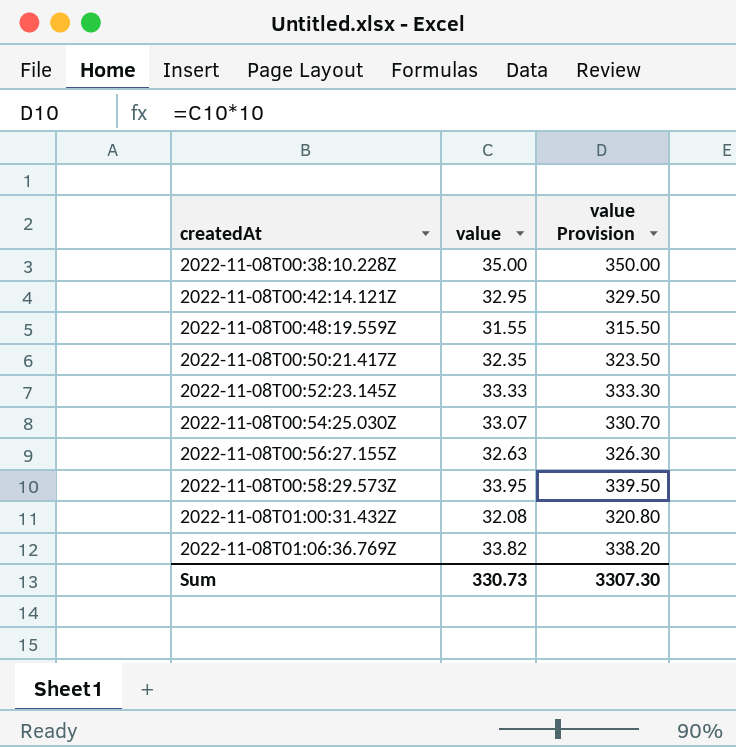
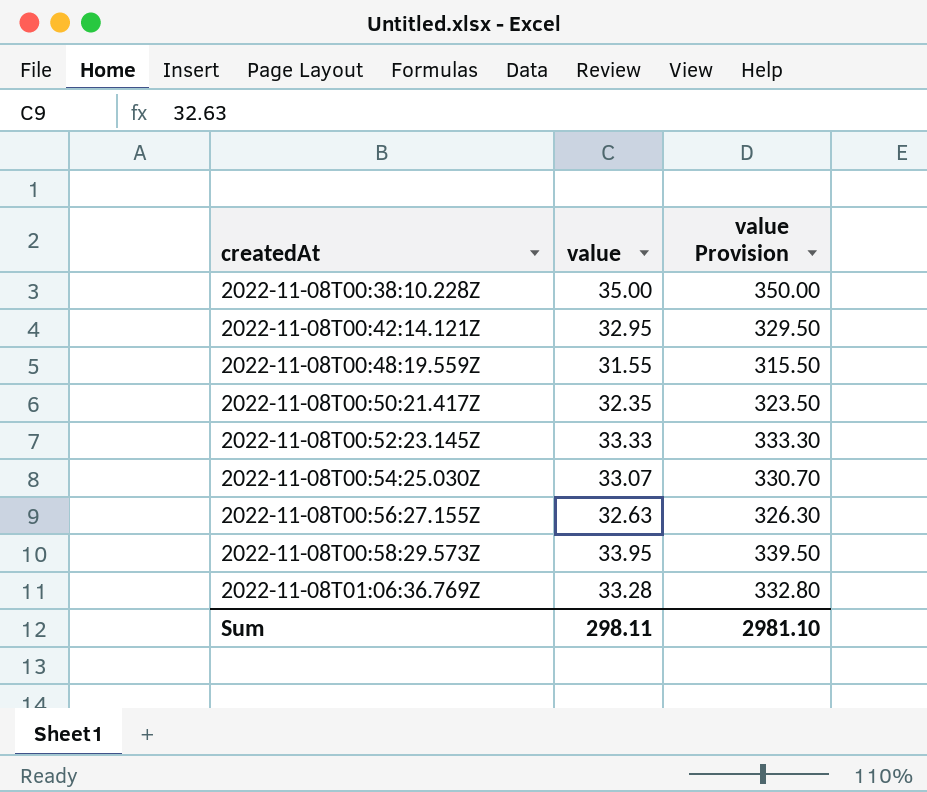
row 2022-11-08T01:00:31.432Z: 32.08 | 320.80 -> none
2022-11-08T01:06:36.769Z | value: 33.82 -> 33.28
2022-11-08T01:06:36.769Z | value Provision: 338.20 -> 332.80
Sum | value: 330.73 -> 298.11
Sum | value Provision: 3307.30 -> 2981.10

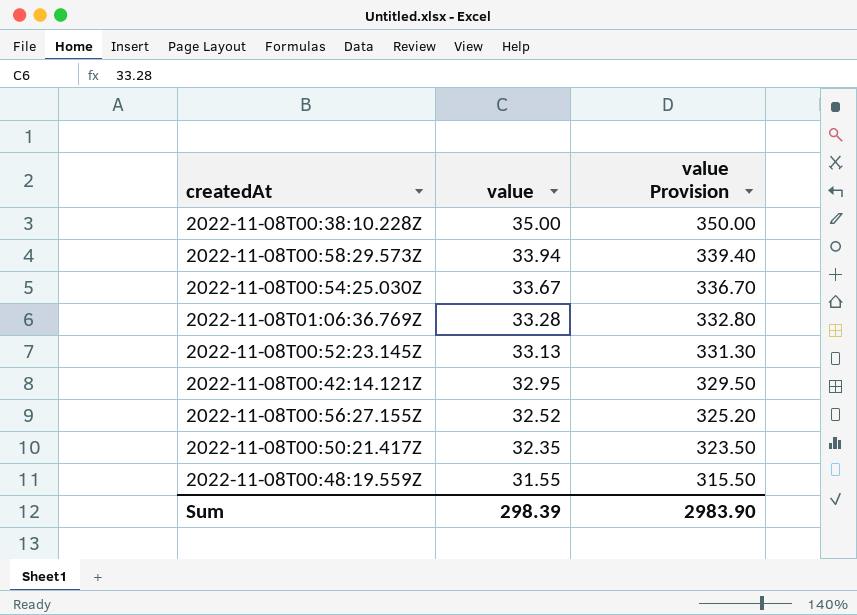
row order: createdAt ascending -> value descending
2022-11-08T00:58:29.573Z | value: 33.95 -> 33.94
2022-11-08T00:58:29.573Z | value Provision: 339.50 -> 339.40
2022-11-08T00:54:25.030Z | value: 33.07 -> 33.67
2022-11-08T00:54:25.030Z | value Provision: 330.70 -> 336.70
2022-11-08T00:52:23.145Z | value: 33.33 -> 33.13
2022-11-08T00:52:23.145Z | value Provision: 333.30 -> 331.30
2022-11-08T00:56:27.155Z | value: 32.63 -> 32.52
2022-11-08T00:56:27.155Z | value Provision: 326.30 -> 325.20
Sum | value: 298.11 -> 298.39
Sum | value Provision: 2981.10 -> 2983.90

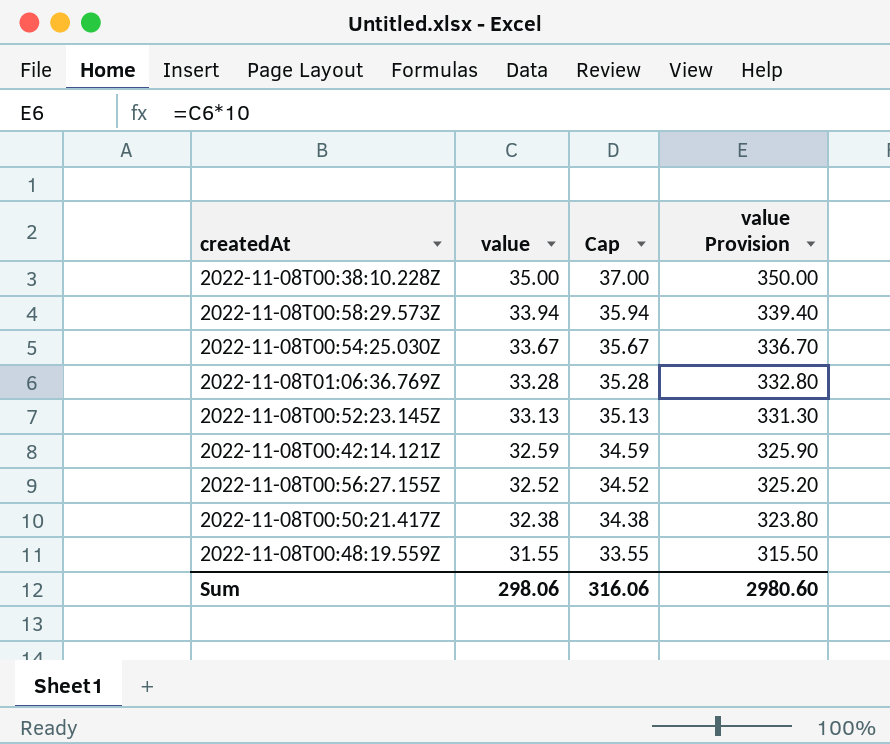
column Cap | formula: none -> [value] + 2
2022-11-08T00:42:14.121Z | value: 32.95 -> 32.59
2022-11-08T00:42:14.121Z | value Provision: 329.50 -> 325.90
2022-11-08T00:50:21.417Z | value: 32.35 -> 32.38
2022-11-08T00:50:21.417Z | value Provision: 323.50 -> 323.80
Sum | value: 298.39 -> 298.06
Sum | value Provision: 2983.90 -> 2980.60

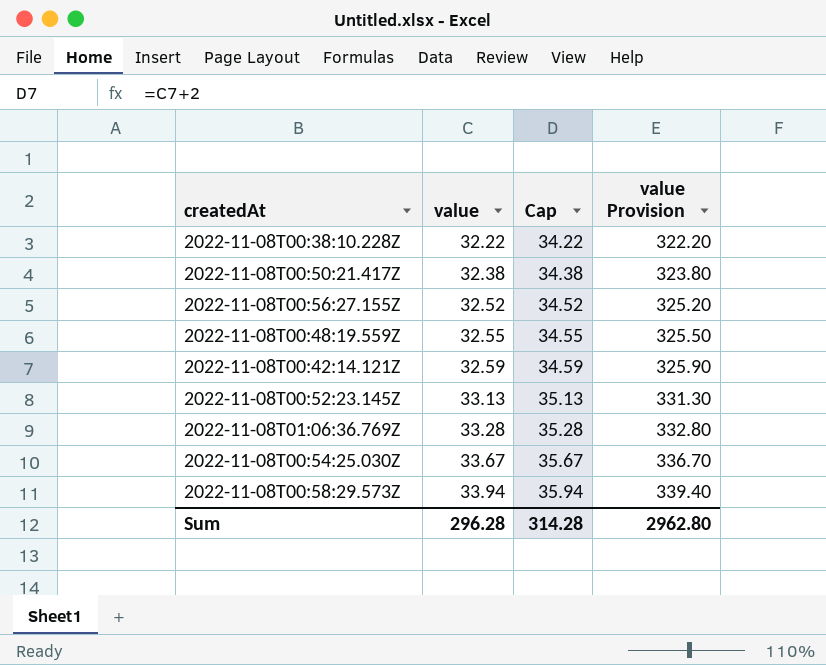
row order: value descending -> value ascending
2022-11-08T00:38:10.228Z | value: 35.00 -> 32.22
2022-11-08T00:38:10.228Z | Cap: 37.00 -> 34.22
2022-11-08T00:38:10.228Z | value Provision: 350.00 -> 322.20
2022-11-08T00:48:19.559Z | value: 31.55 -> 32.55
2022-11-08T00:48:19.559Z | Cap: 33.55 -> 34.55
2022-11-08T00:48:19.559Z | value Provision: 315.50 -> 325.50
Sum | value: 298.06 -> 296.28
Sum | Cap: 316.06 -> 314.28
Sum | value Provision: 2980.60 -> 2962.80

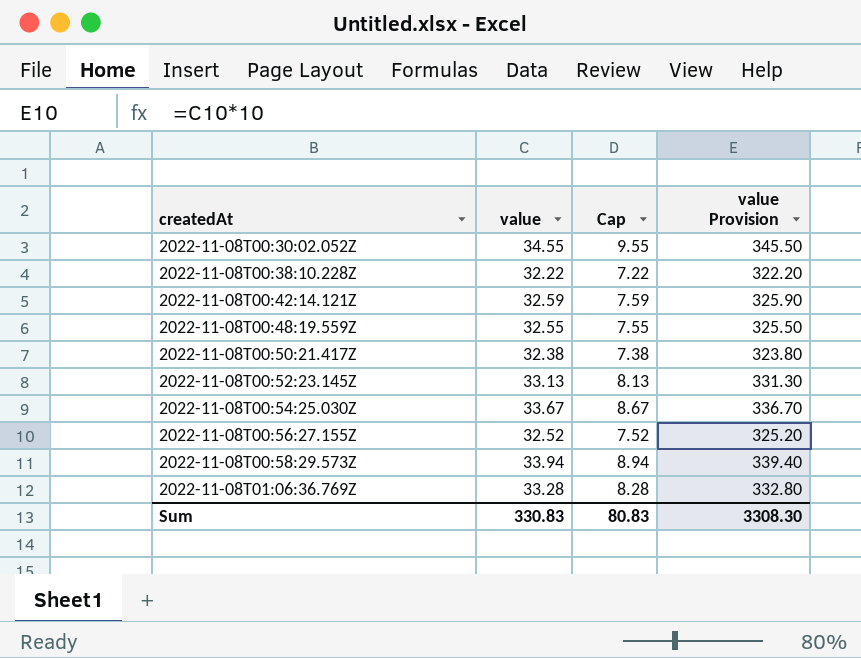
row order: value ascending -> createdAt ascending
column Cap | formula: [value] + 2 -> [value] - 25
row 2022-11-08T00:30:02.052Z: none -> 34.55 | 9.55 | 345.50
Sum | value: 296.28 -> 330.83
Sum | Cap: 314.28 -> 80.83
Sum | value Provision: 2962.80 -> 3308.30

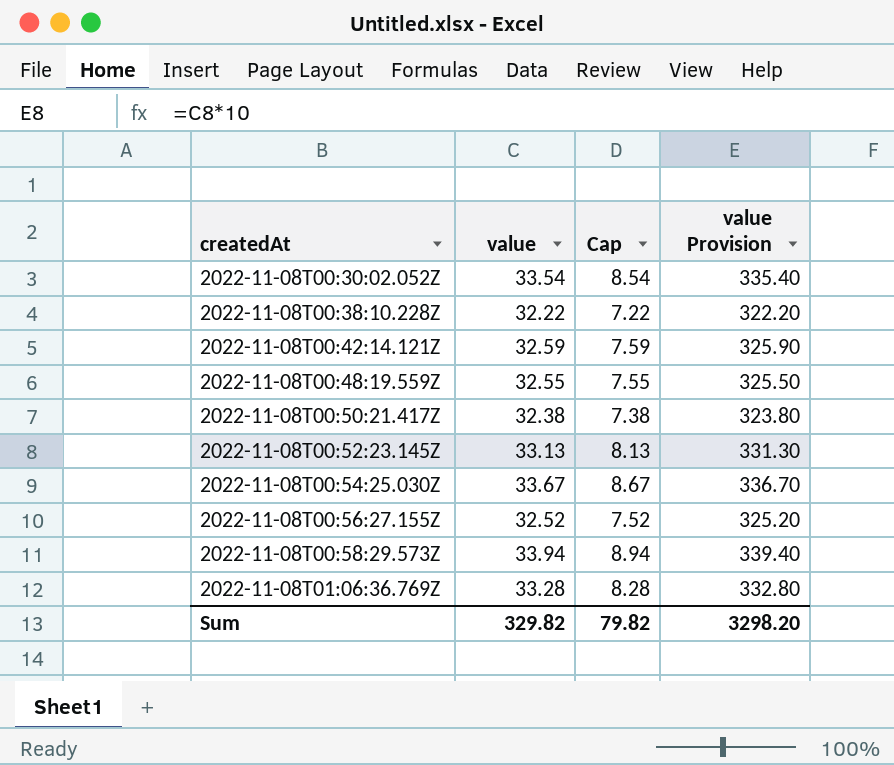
2022-11-08T00:30:02.052Z | value: 34.55 -> 33.54
2022-11-08T00:30:02.052Z | Cap: 9.55 -> 8.54
2022-11-08T00:30:02.052Z | value Provision: 345.50 -> 335.40
Sum | value: 330.83 -> 329.82
Sum | Cap: 80.83 -> 79.82
Sum | value Provision: 3308.30 -> 3298.20

